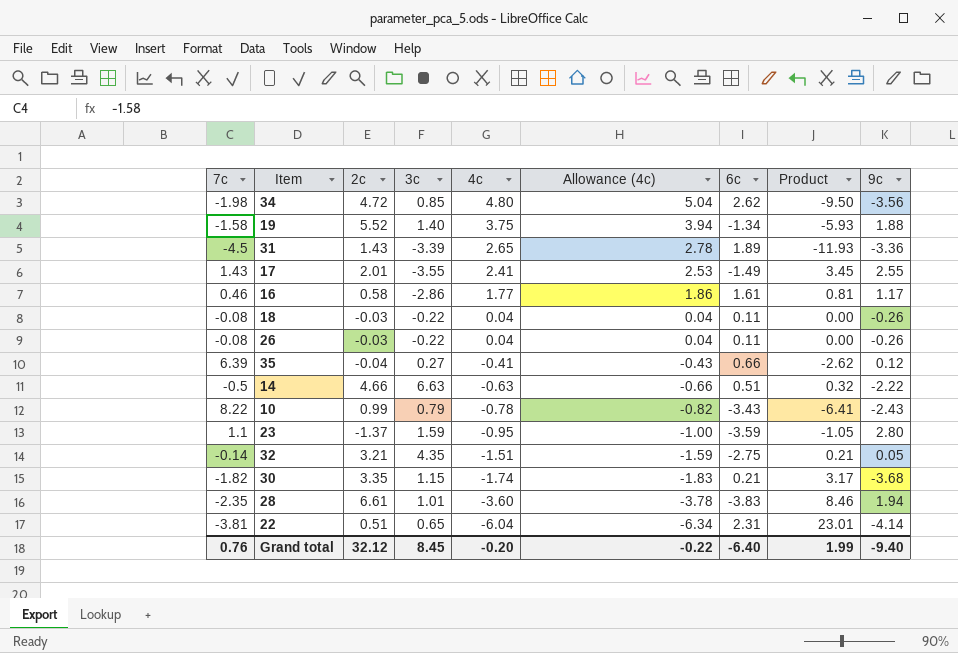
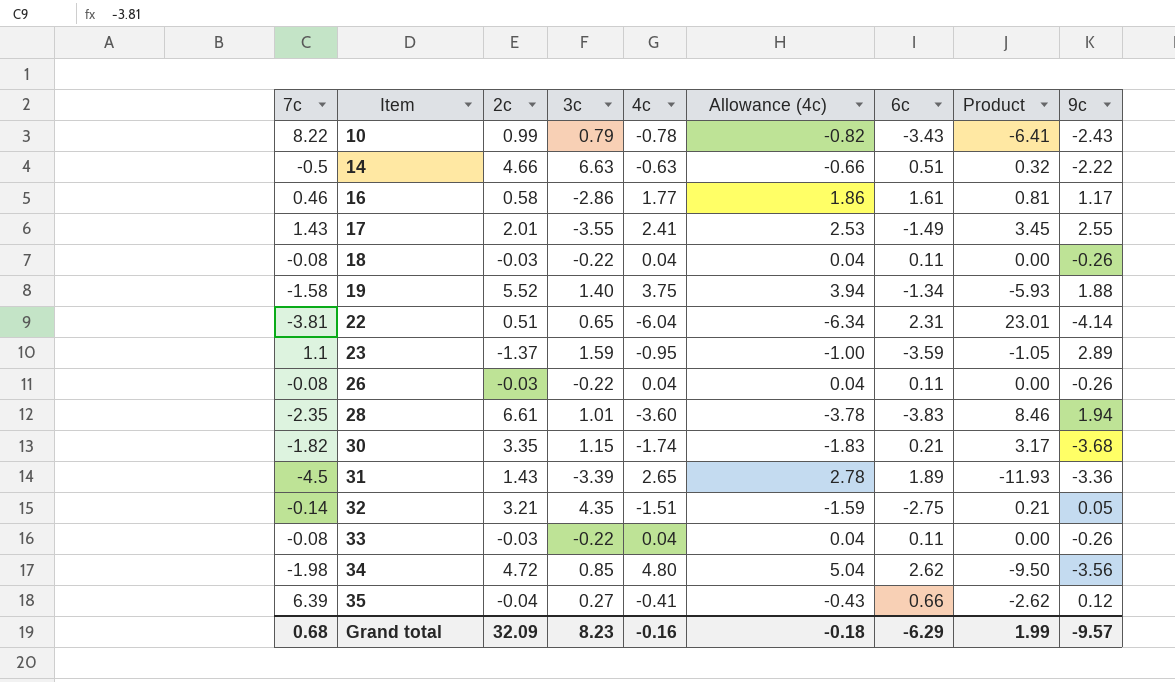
row order: 4c descending -> Item ascending
23 | 9c: 2.80 -> 2.89
row 33: none -> -0.08 | -0.03 | -0.22 | 0.04 | 0.04 | 0.11 | 0.00 | -0.26
Grand total | 7c: 0.76 -> 0.68
Grand total | 2c: 32.12 -> 32.09
Grand total | 3c: 8.45 -> 8.23
Grand total | 4c: -0.20 -> -0.16
Grand total | Allowance (4c): -0.22 -> -0.18
Grand total | 6c: -6.40 -> -6.29
Grand total | 9c: -9.40 -> -9.57

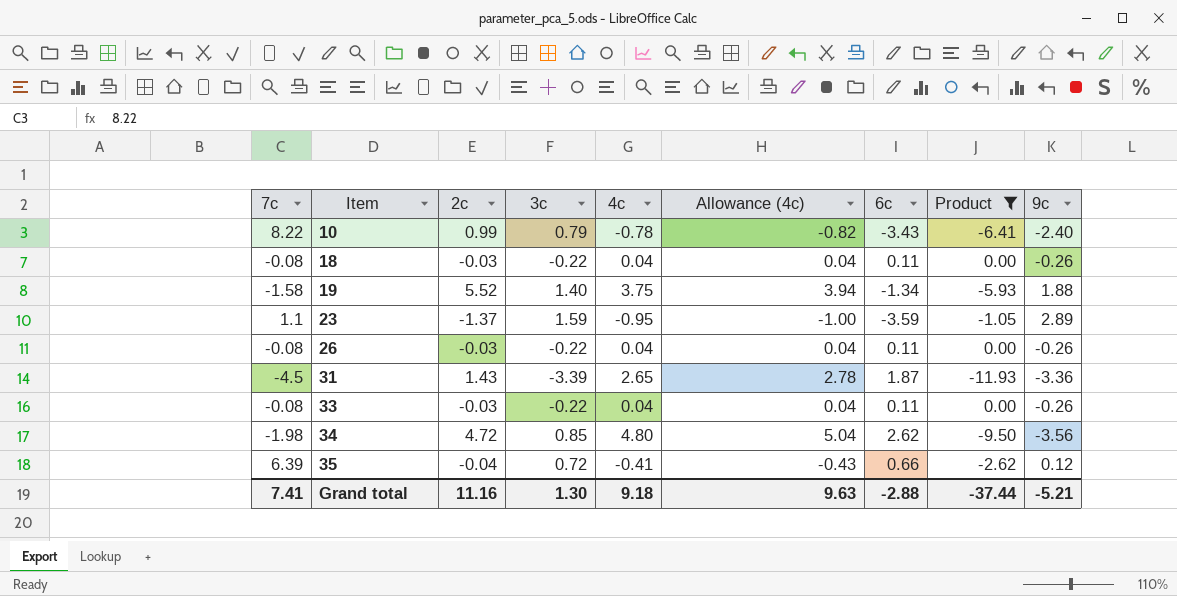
filter: none -> Product <= 0.00
10 | 9c: -2.43 -> -2.40
31 | 6c: 1.89 -> 1.87
35 | 3c: 0.27 -> 0.72
Grand total | 7c: 0.68 -> 7.41
Grand total | 2c: 32.09 -> 11.16
Grand total | 3c: 8.23 -> 1.30
Grand total | 4c: -0.16 -> 9.18
Grand total | Allowance (4c): -0.18 -> 9.63
Grand total | 6c: -6.29 -> -2.88
Grand total | Product: 1.99 -> -37.44
Grand total | 9c: -9.57 -> -5.21

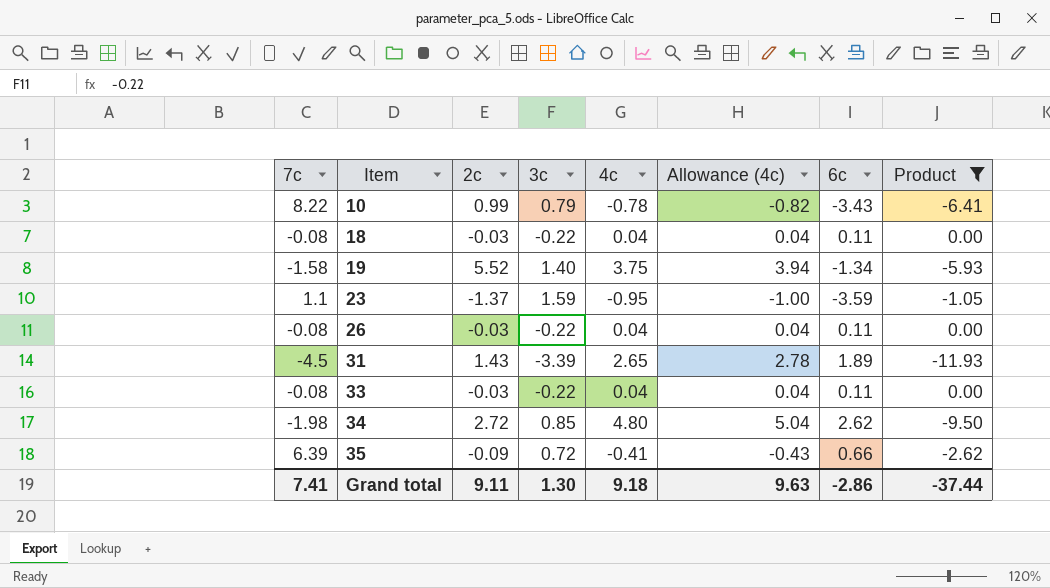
column 9c | position: 9 -> none
31 | 6c: 1.87 -> 1.89
34 | 2c: 4.72 -> 2.72
35 | 2c: -0.04 -> -0.09
Grand total | 2c: 11.16 -> 9.11
Grand total | 6c: -2.88 -> -2.86

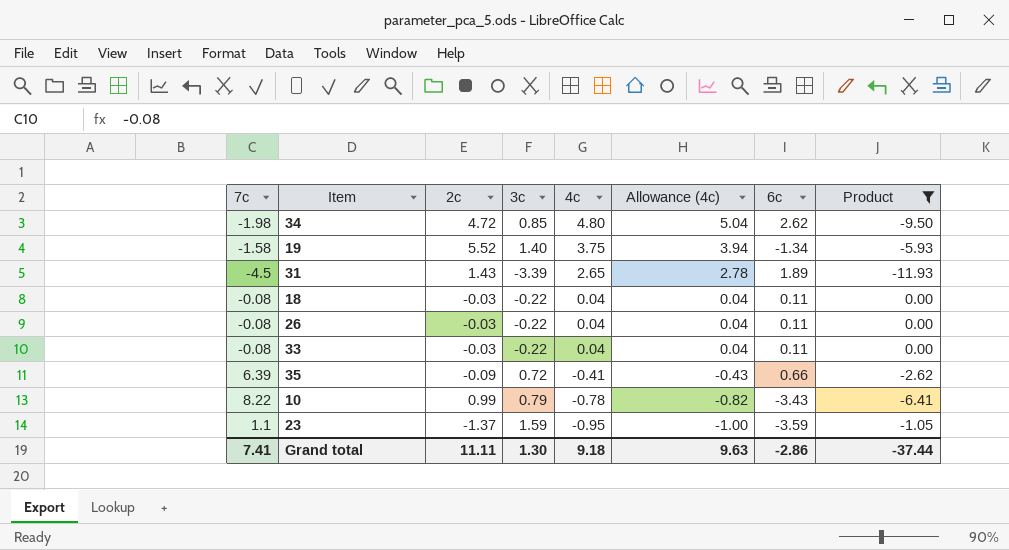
row order: Item ascending -> 4c descending
34 | 2c: 2.72 -> 4.72
Grand total | 2c: 9.11 -> 11.11

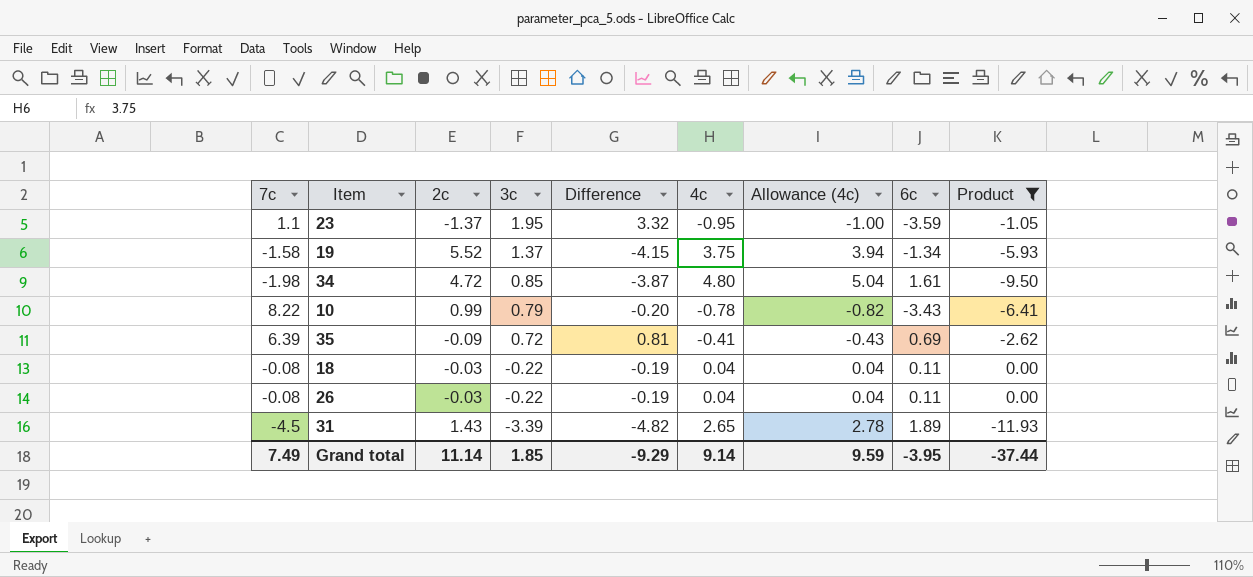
row order: 4c descending -> 3c descending
column Difference | formula: none -> [3c] - [2c]
row 33: -0.08 | -0.03 | -0.22 | 0.04 | 0.04 | 0.11 | 0.00 -> none
23 | 3c: 1.59 -> 1.95
19 | 3c: 1.40 -> 1.37
34 | 6c: 2.62 -> 1.61
35 | 6c: 0.66 -> 0.69
Grand total | 7c: 7.41 -> 7.49
Grand total | 2c: 11.11 -> 11.14
Grand total | 3c: 1.30 -> 1.85
Grand total | 4c: 9.18 -> 9.14
Grand total | Allowance (4c): 9.63 -> 9.59
Grand total | 6c: -2.86 -> -3.95

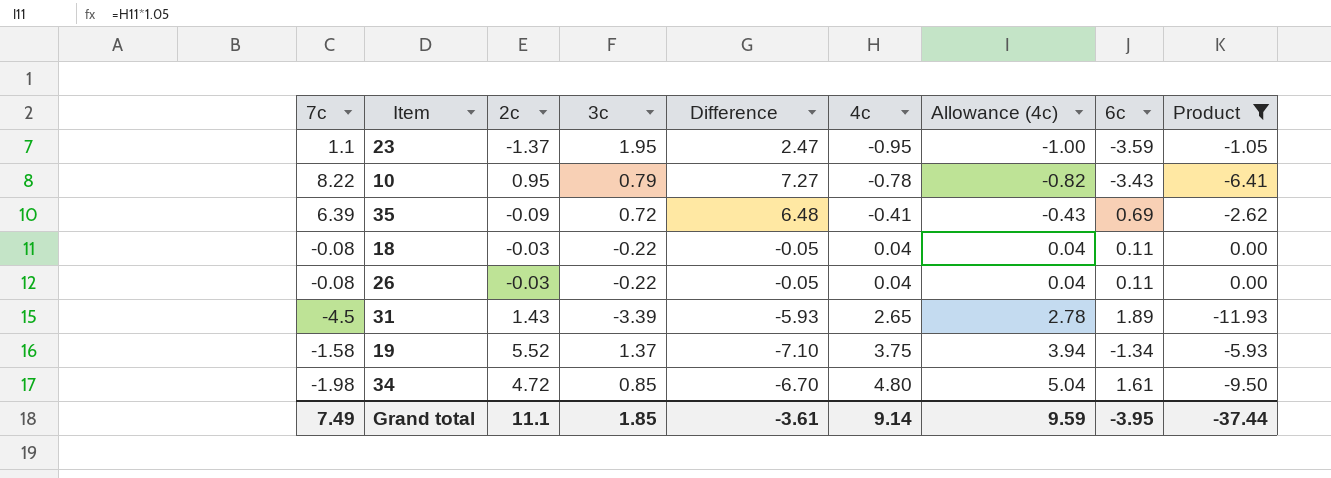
row order: 3c descending -> 4c ascending
column Difference | formula: [3c] - [2c] -> [7c] - [2c]
10 | 2c: 0.99 -> 0.95
Grand total | 2c: 11.14 -> 11.1
Grand total | Difference: -9.29 -> -3.61

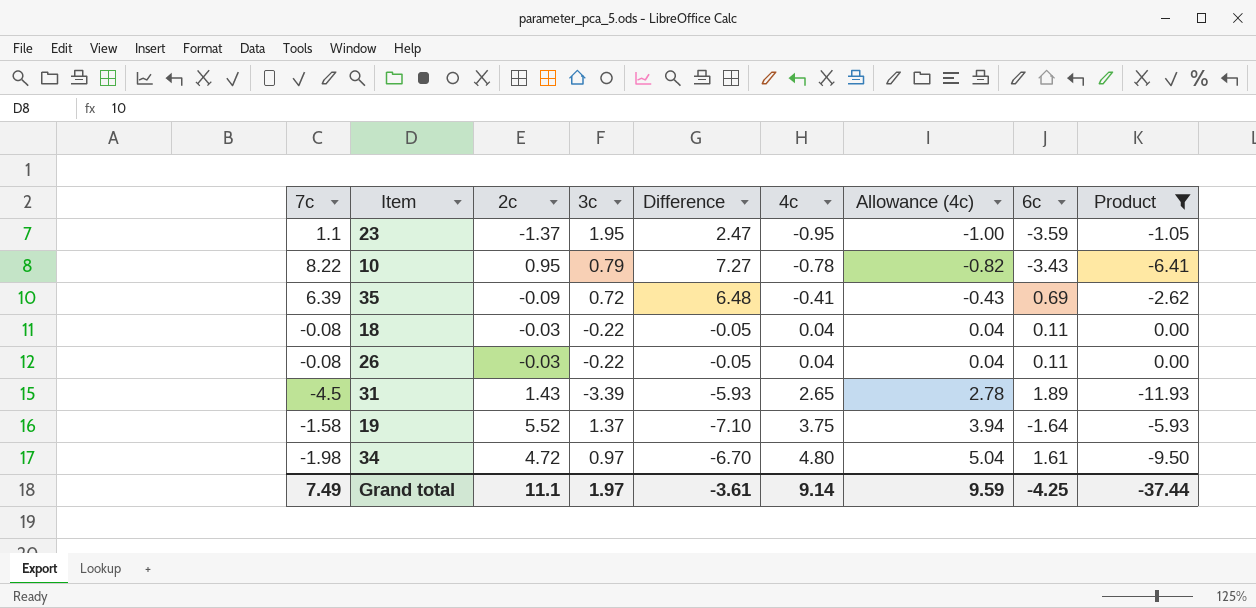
19 | 6c: -1.34 -> -1.64
34 | 3c: 0.85 -> 0.97
Grand total | 3c: 1.85 -> 1.97
Grand total | 6c: -3.95 -> -4.25

